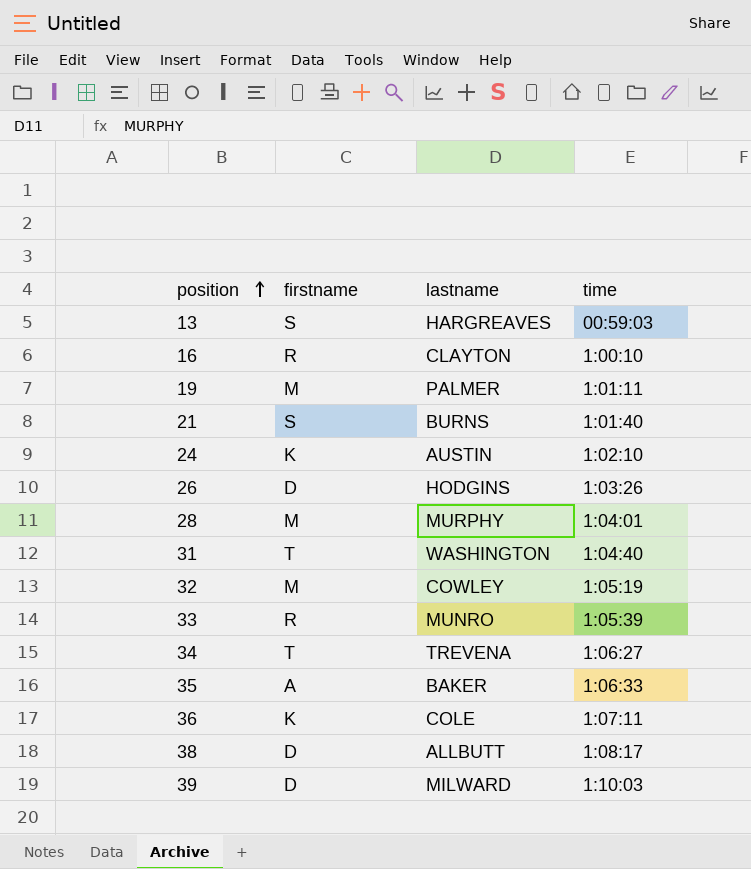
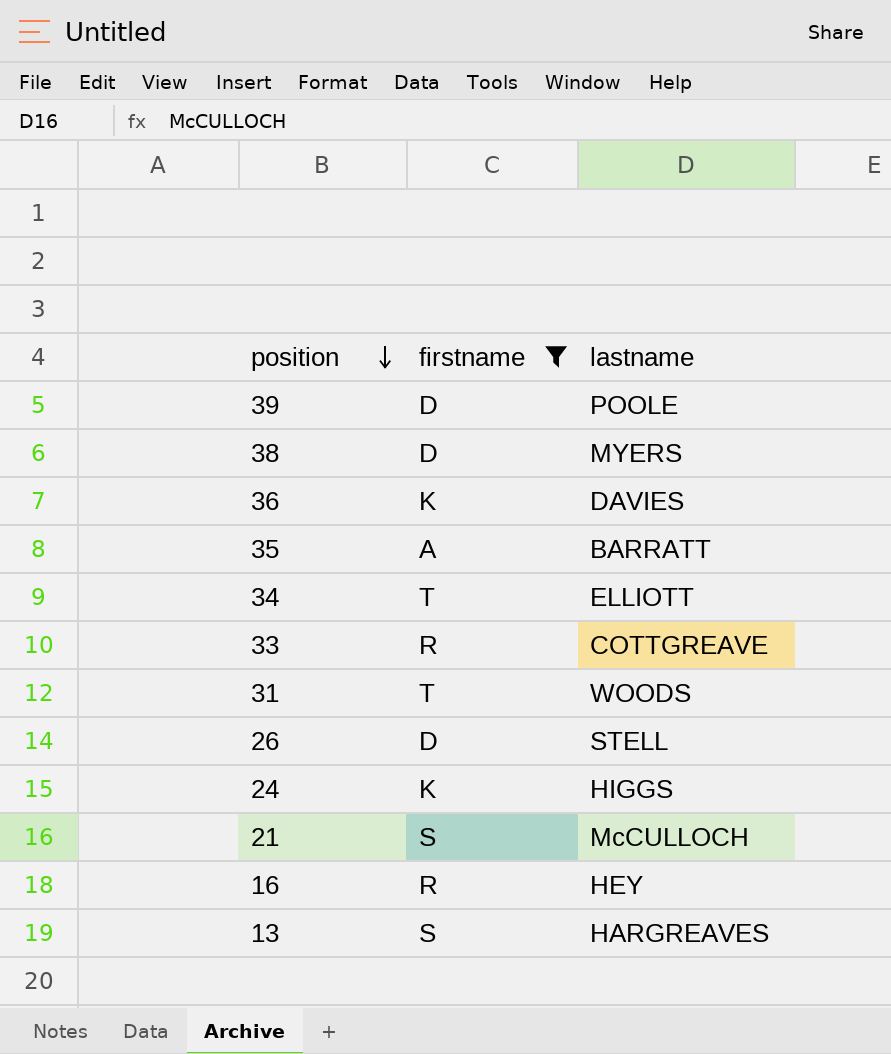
filter: none -> firstname != M
row order: position ascending -> position descending
column time | position: 4 -> none
39 | lastname: MILWARD -> POOLE
38 | lastname: ALLBUTT -> MYERS
36 | lastname: COLE -> DAVIES
35 | lastname: BAKER -> BARRATT
34 | lastname: TREVENA -> ELLIOTT
33 | lastname: MUNRO -> COTTGREAVE
31 | lastname: WASHINGTON -> WOODS
26 | lastname: HODGINS -> STELL
24 | lastname: AUSTIN -> HIGGS
21 | lastname: BURNS -> McCULLOCH
16 | lastname: CLAYTON -> HEY

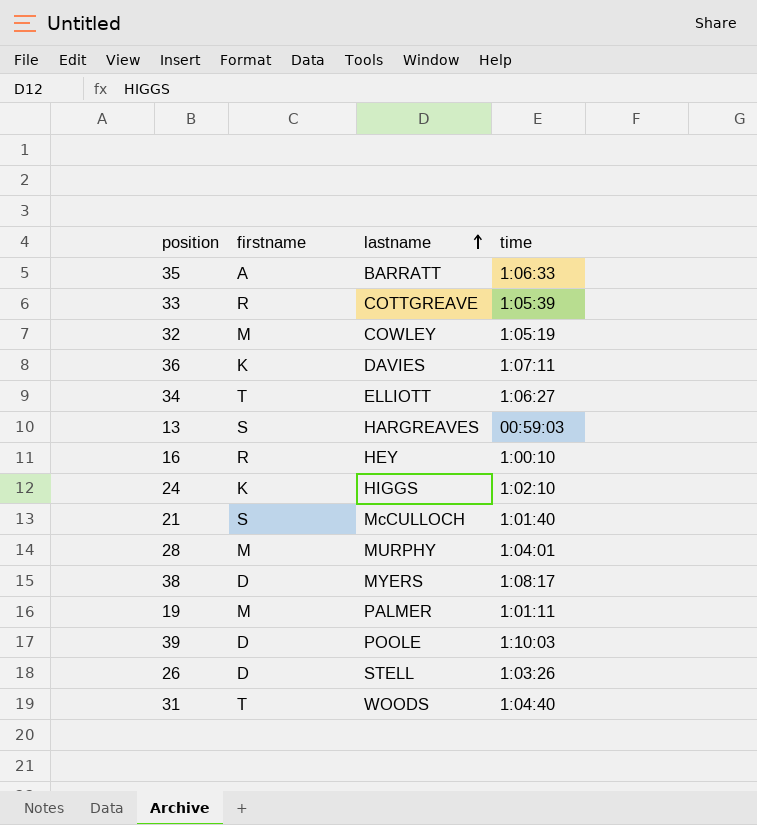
filter: firstname != M -> none
row order: position descending -> lastname ascending
column time | position: none -> 4

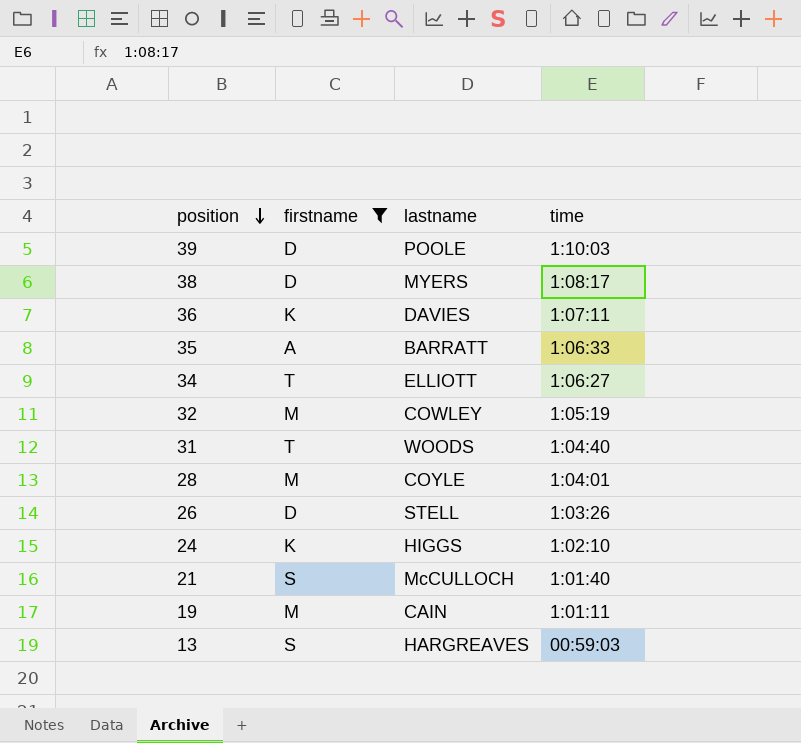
filter: none -> firstname != R
row order: lastname ascending -> position descending
28 | lastname: MURPHY -> COYLE
19 | lastname: PALMER -> CAIN

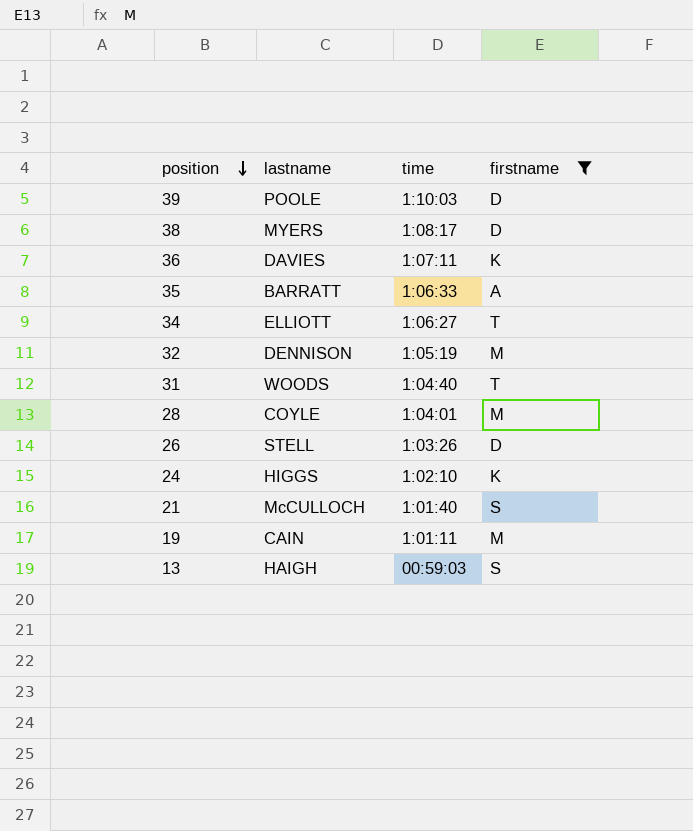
column firstname | position: 2 -> 4
32 | lastname: COWLEY -> DENNISON
13 | lastname: HARGREAVES -> HAIGH

